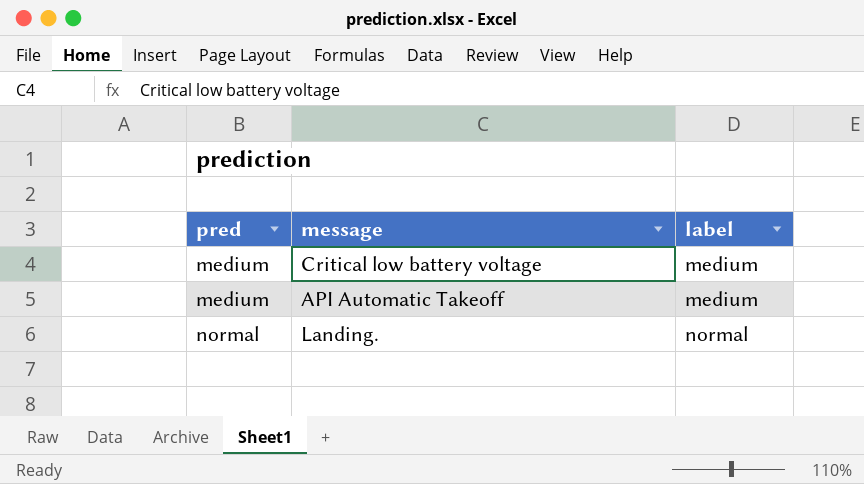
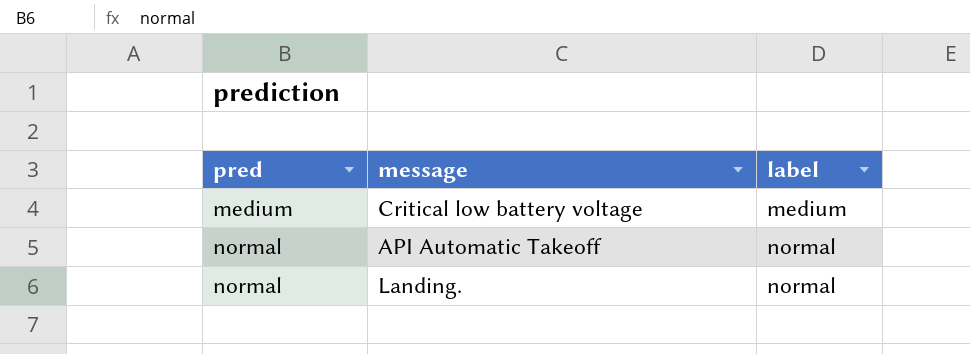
API Automatic Takeoff | pred: medium -> normal
API Automatic Takeoff | label: medium -> normal

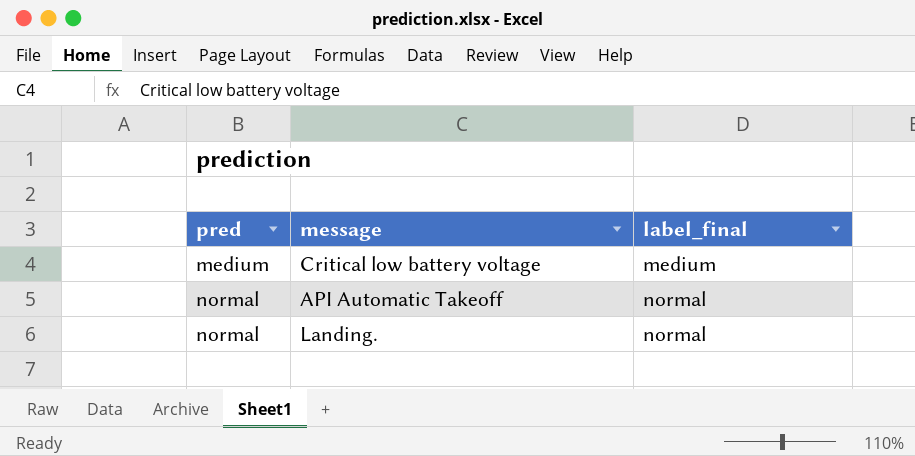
column name: label -> label_final

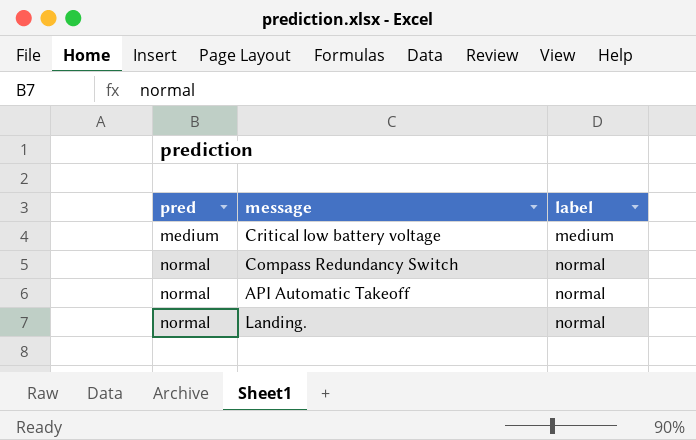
column name: label_final -> label
row Compass Redundancy Switch: none -> normal | normal

